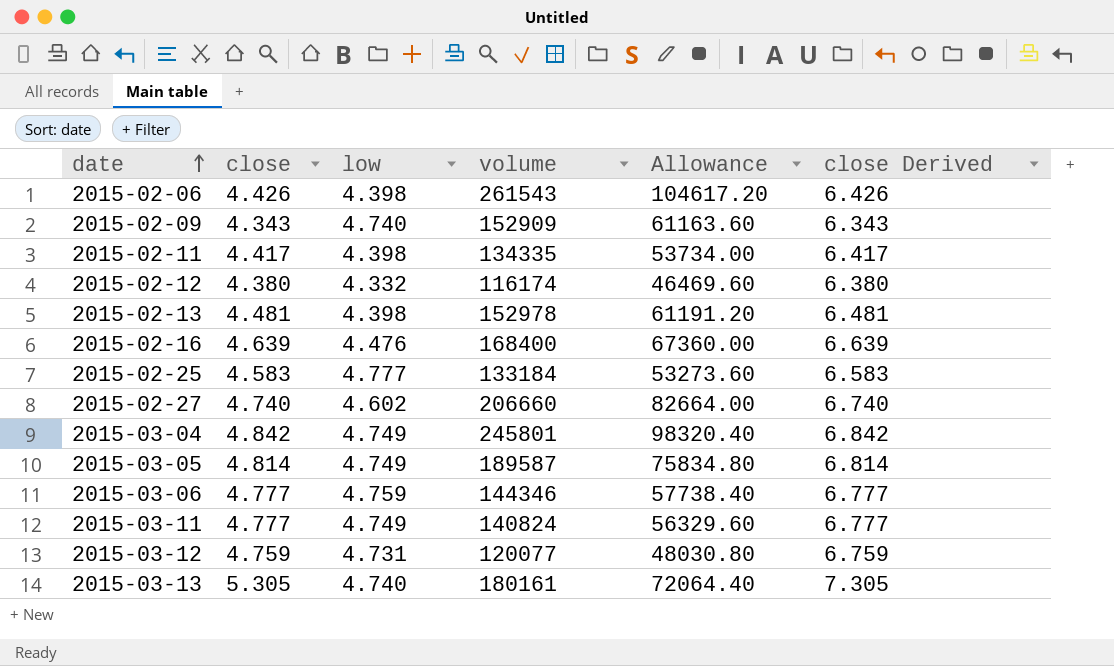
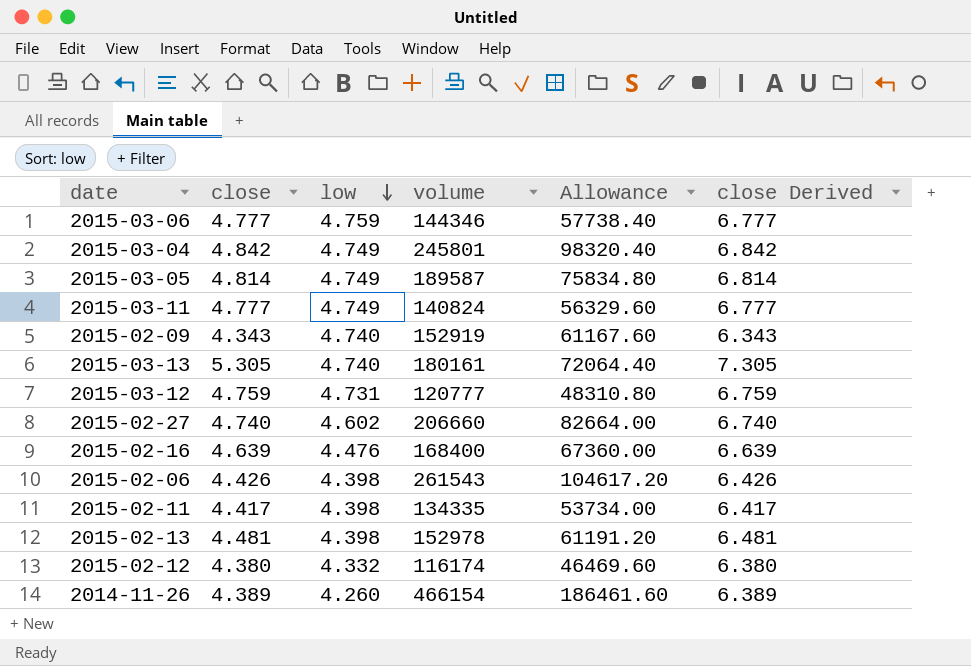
row order: date ascending -> low descending
row 2015-02-25: 4.583 | 4.777 | 133184 | 53273.60 | 6.583 -> none
2015-02-09 | volume: 152909 -> 152919
2015-02-09 | Allowance: 61163.60 -> 61167.60
2015-03-12 | volume: 120077 -> 120777
2015-03-12 | Allowance: 48030.80 -> 48310.80
row 2014-11-26: none -> 4.389 | 4.260 | 466154 | 186461.60 | 6.389

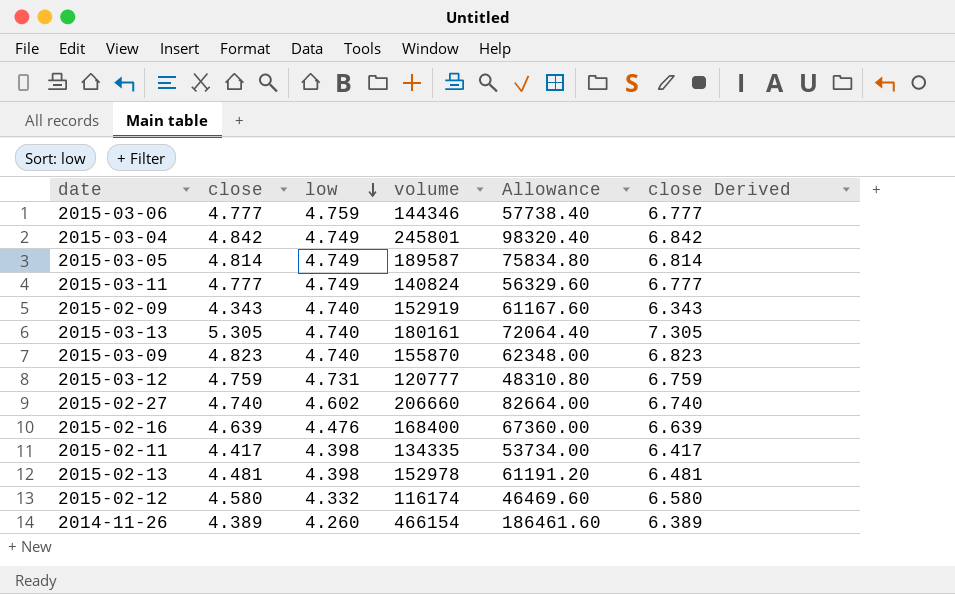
row 2015-02-06: 4.426 | 4.398 | 261543 | 104617.20 | 6.426 -> none
row 2015-03-09: none -> 4.823 | 4.740 | 155870 | 62348.00 | 6.823
2015-02-12 | close: 4.380 -> 4.580
2015-02-12 | close Derived: 6.380 -> 6.580

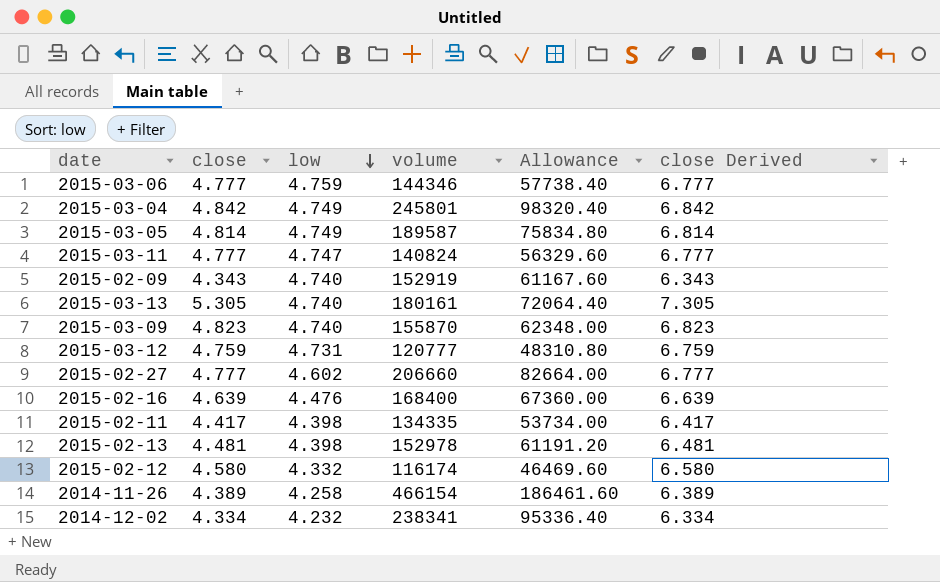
2015-03-11 | low: 4.749 -> 4.747
2015-02-27 | close: 4.740 -> 4.777
2015-02-27 | close Derived: 6.740 -> 6.777
2014-11-26 | low: 4.260 -> 4.258
row 2014-12-02: none -> 4.334 | 4.232 | 238341 | 95336.40 | 6.334

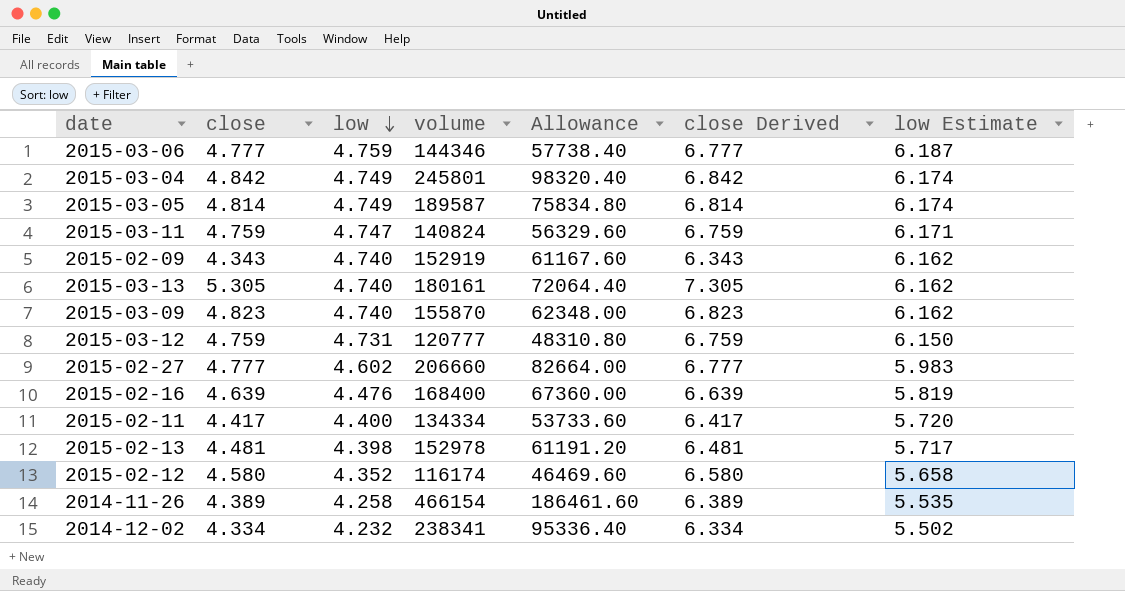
column low Estimate | formula: none -> [low] * 1.3
2015-03-11 | close: 4.777 -> 4.759
2015-03-11 | close Derived: 6.777 -> 6.759
2015-02-11 | low: 4.398 -> 4.400
2015-02-11 | volume: 134335 -> 134334
2015-02-11 | Allowance: 53734.00 -> 53733.60
2015-02-12 | low: 4.332 -> 4.352

